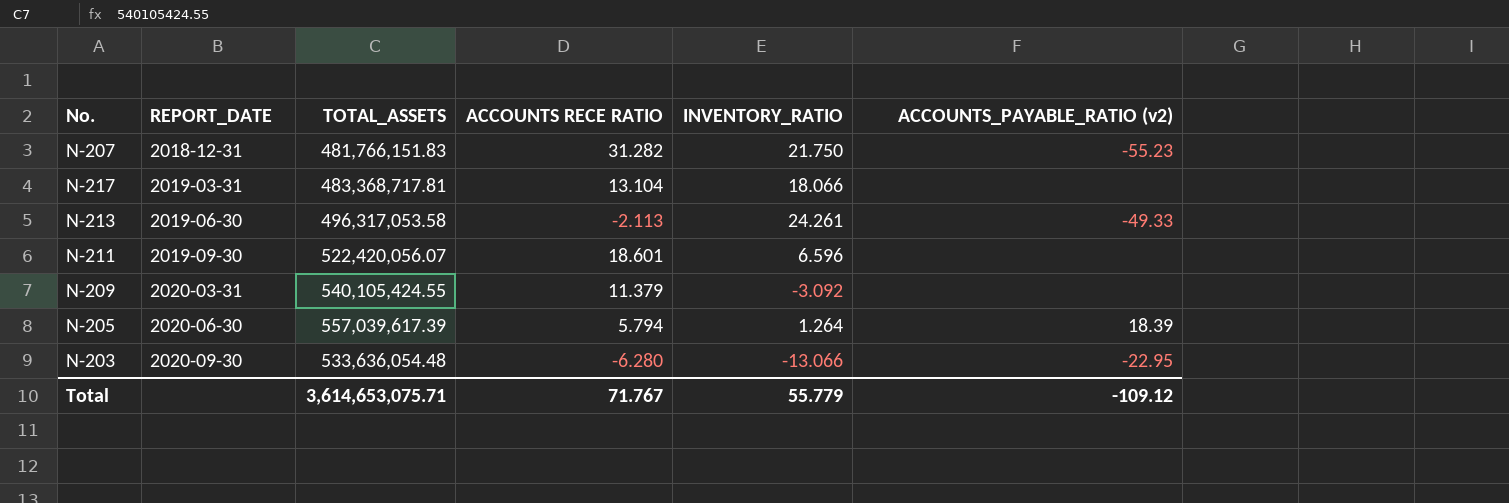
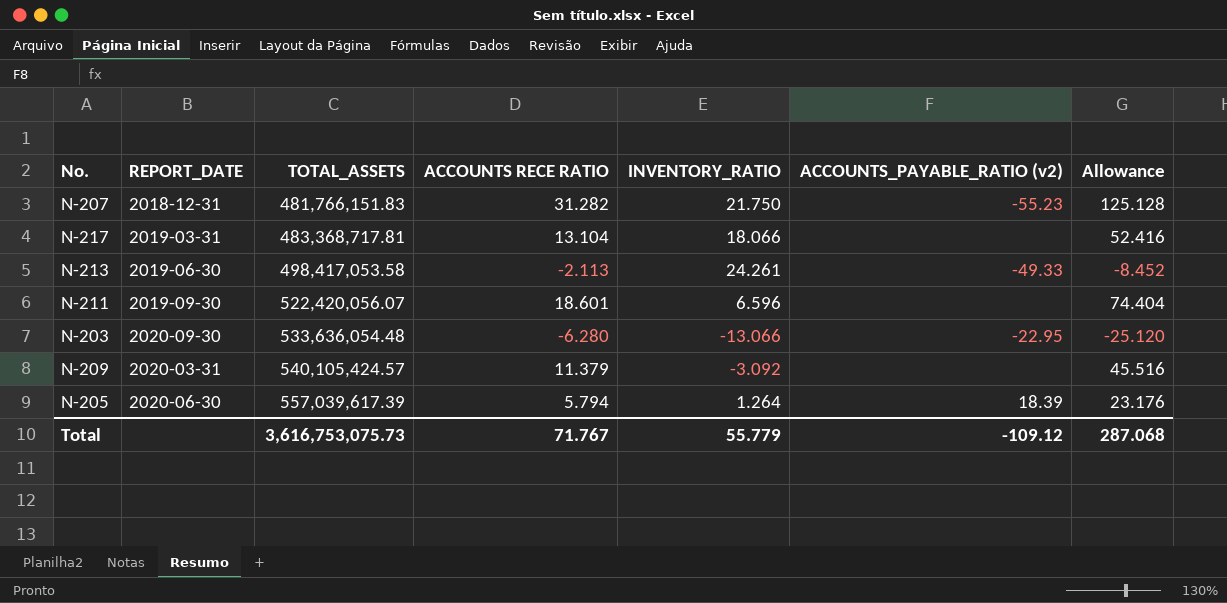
row order: REPORT_DATE ascending -> TOTAL_ASSETS ascending
column Allowance | formula: none -> [ACCOUNTS RECE RATIO] * 4
N-213 | TOTAL_ASSETS: 496,317,053.58 -> 498,417,053.58
N-209 | TOTAL_ASSETS: 540,105,424.55 -> 540,105,424.57
Total | TOTAL_ASSETS: 3,614,653,075.71 -> 3,616,753,075.73

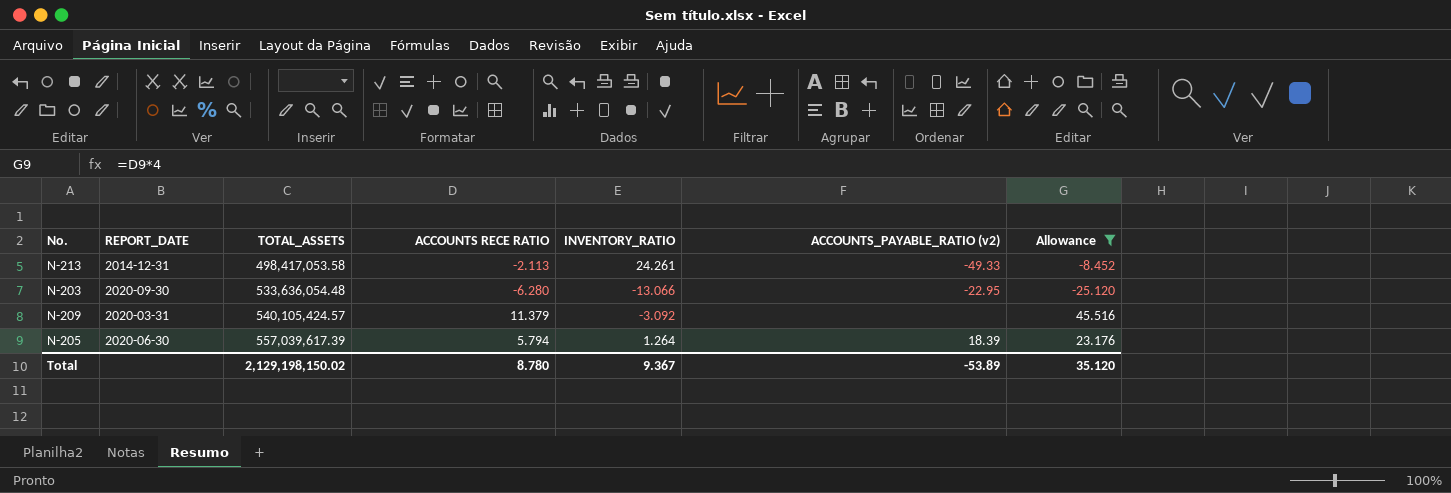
filter: none -> Allowance <= 45.516
N-213 | REPORT_DATE: 2019-06-30 -> 2014-12-31
Total | TOTAL_ASSETS: 3,616,753,075.73 -> 2,129,198,150.02
Total | ACCOUNTS RECE RATIO: 71.767 -> 8.780
Total | INVENTORY_RATIO: 55.779 -> 9.367
Total | ACCOUNTS_PAYABLE_RATIO (v2): -109.12 -> -53.89
Total | Allowance: 287.068 -> 35.120

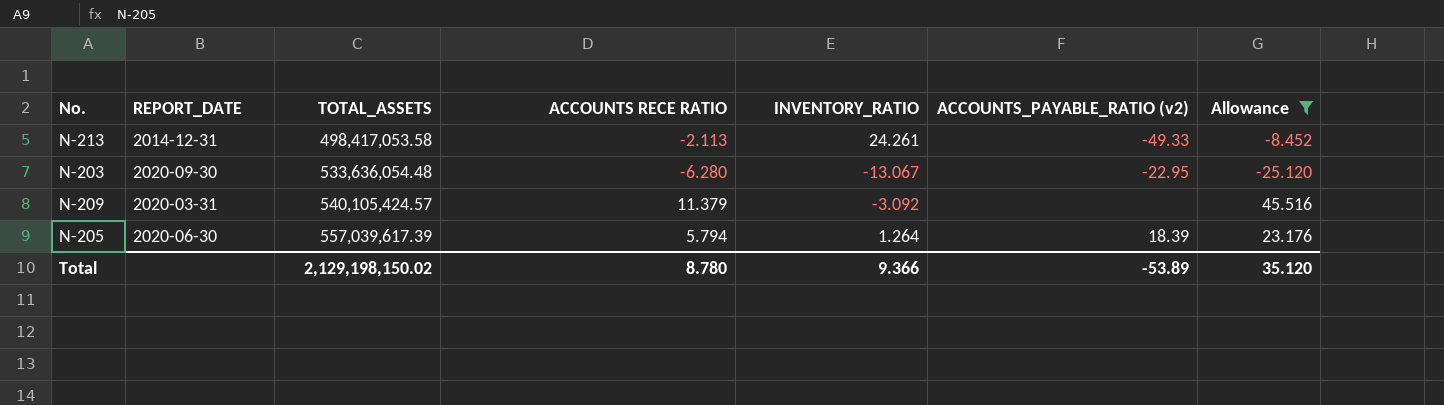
N-203 | INVENTORY_RATIO: -13.066 -> -13.067
Total | INVENTORY_RATIO: 9.367 -> 9.366

